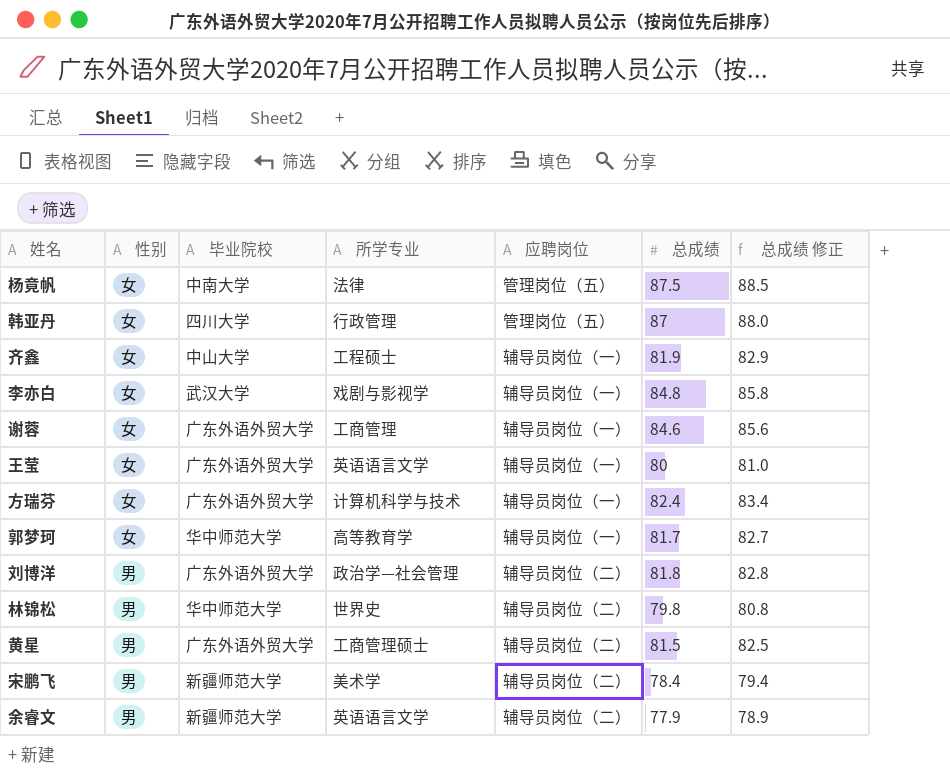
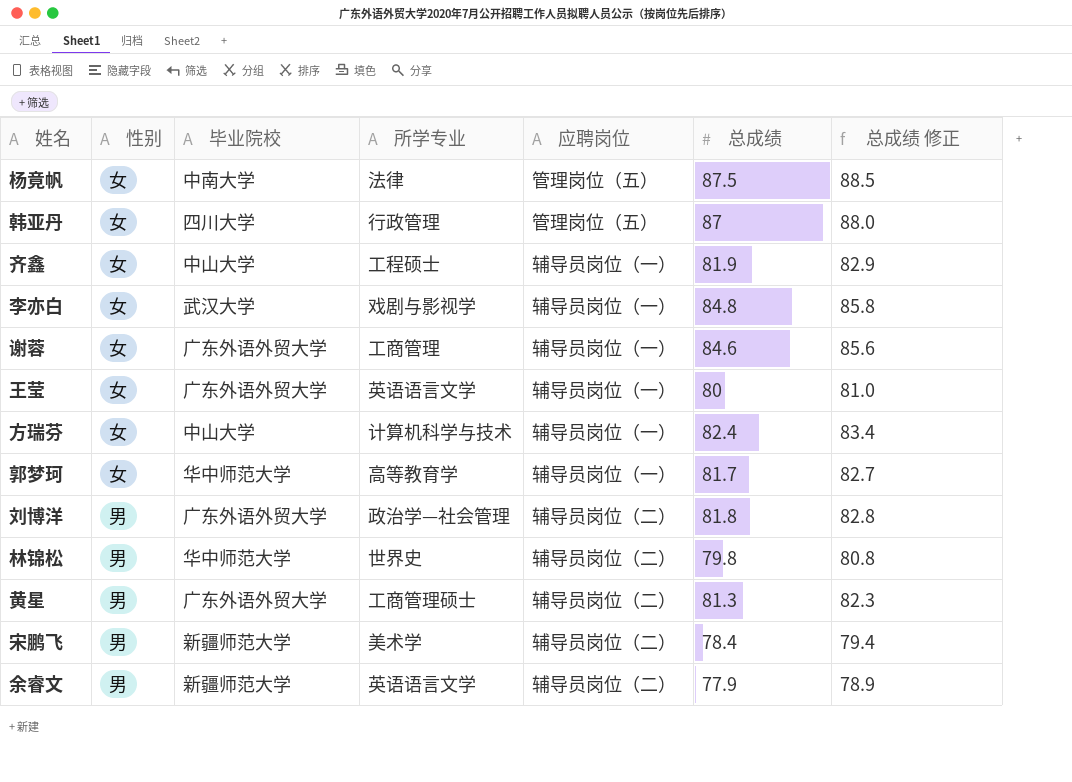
方瑞芬 | 毕业院校: 广东外语外贸大学 -> 中山大学
黄星 | 总成绩: 81.5 -> 81.3
黄星 | 总成绩 修正: 82.5 -> 82.3

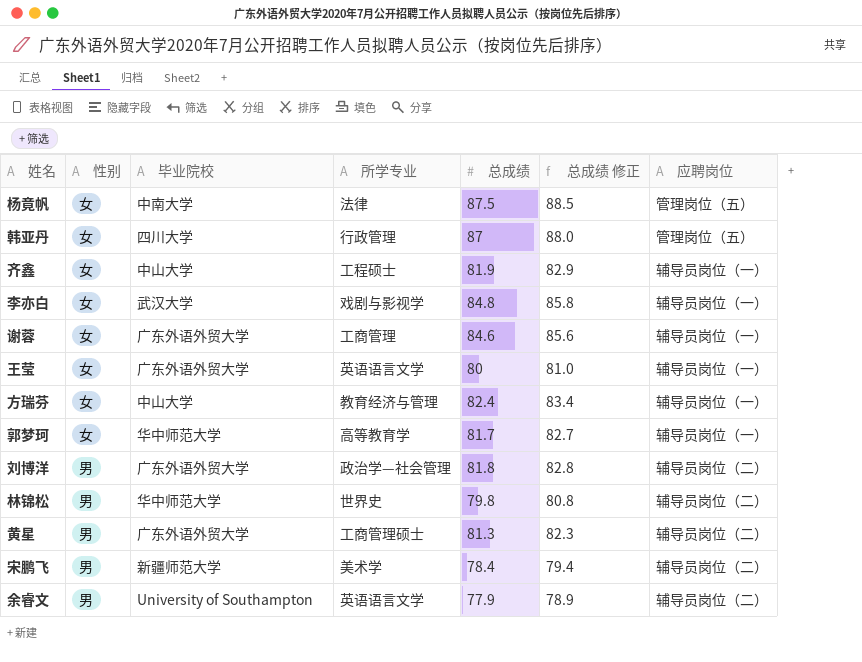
column 应聘岗位 | position: 5 -> 7
方瑞芬 | 所学专业: 计算机科学与技术 -> 教育经济与管理
余睿文 | 毕业院校: 新疆师范大学 -> University of Southampton

